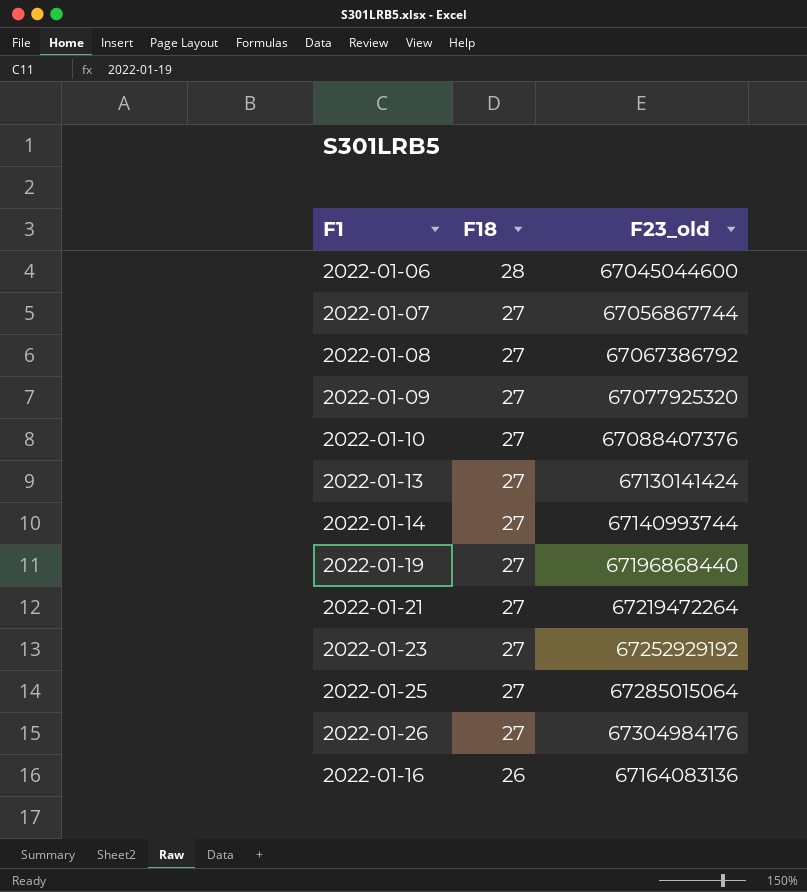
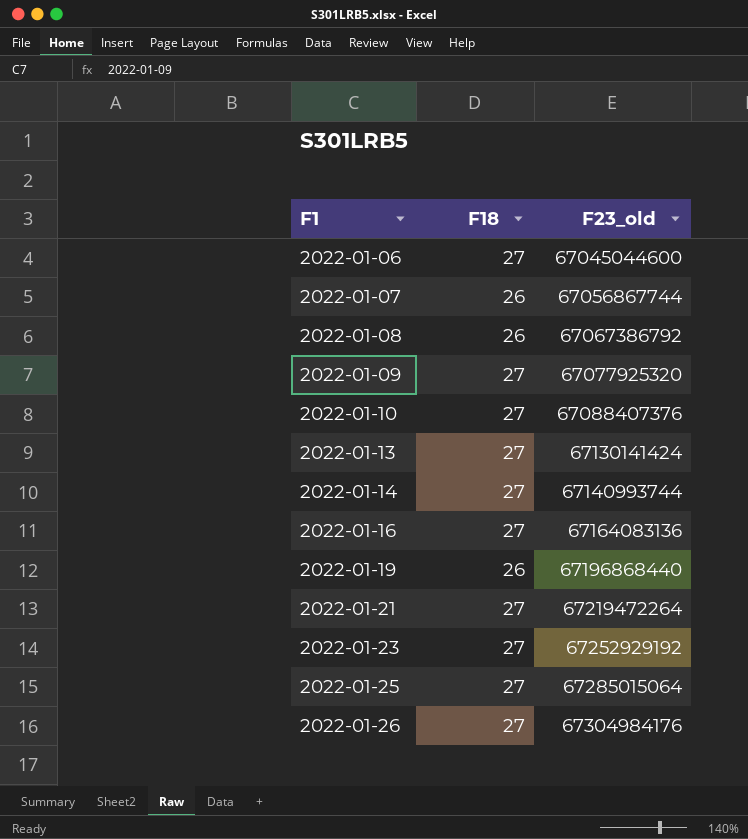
row order: F18 descending -> F1 ascending
2022-01-06 | F18: 28 -> 27
2022-01-07 | F18: 27 -> 26
2022-01-08 | F18: 27 -> 26
2022-01-16 | F18: 26 -> 27
2022-01-19 | F18: 27 -> 26

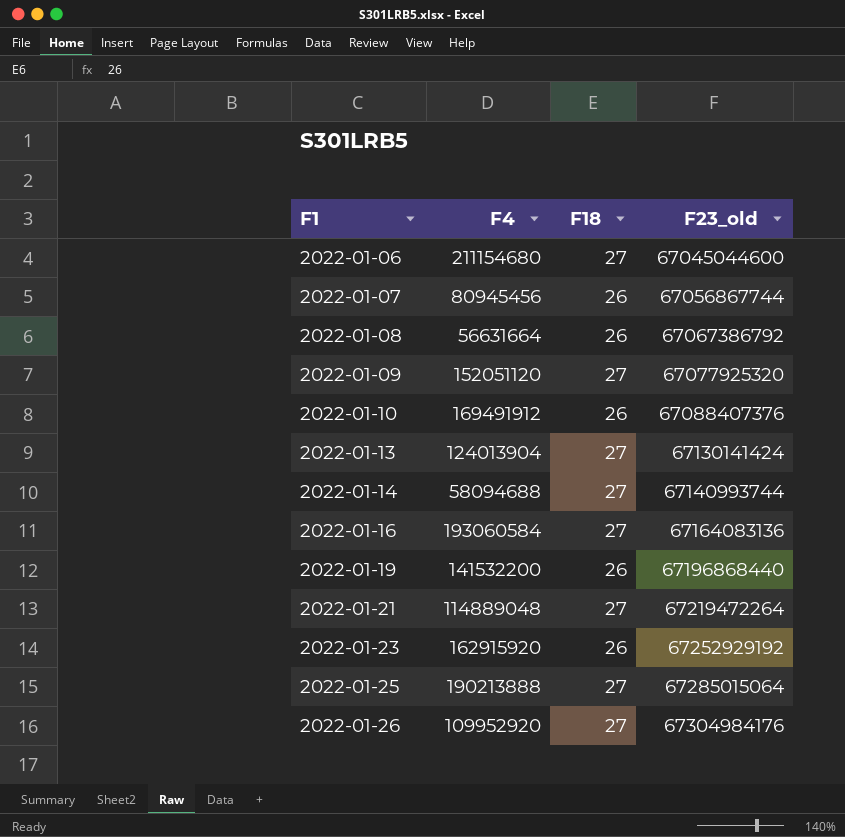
column F4 | position: none -> 2
2022-01-10 | F18: 27 -> 26
2022-01-23 | F18: 27 -> 26

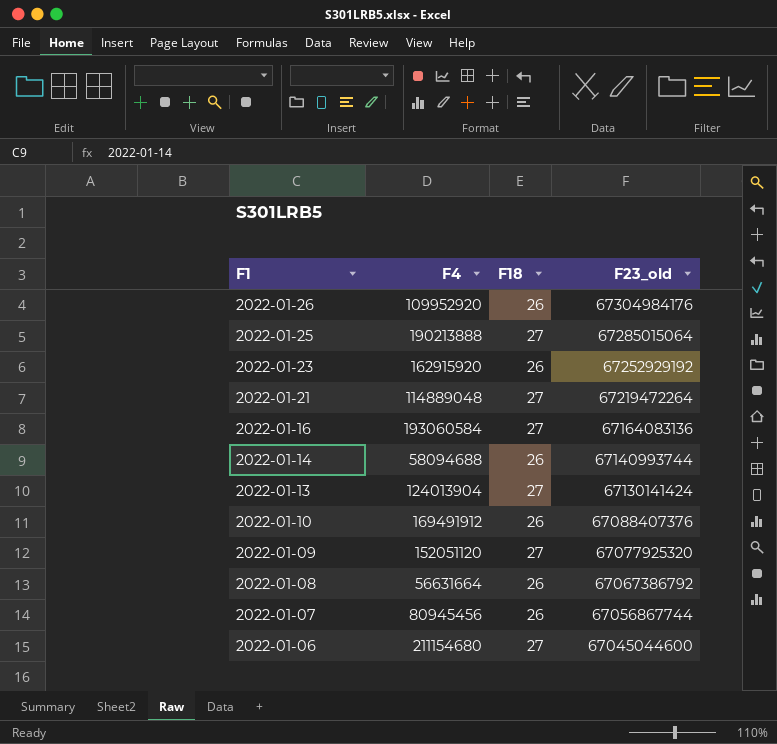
row order: F1 ascending -> F1 descending
row 2022-01-19: 141532200 | 26 | 67196868440 -> none
2022-01-26 | F18: 27 -> 26
2022-01-14 | F18: 27 -> 26

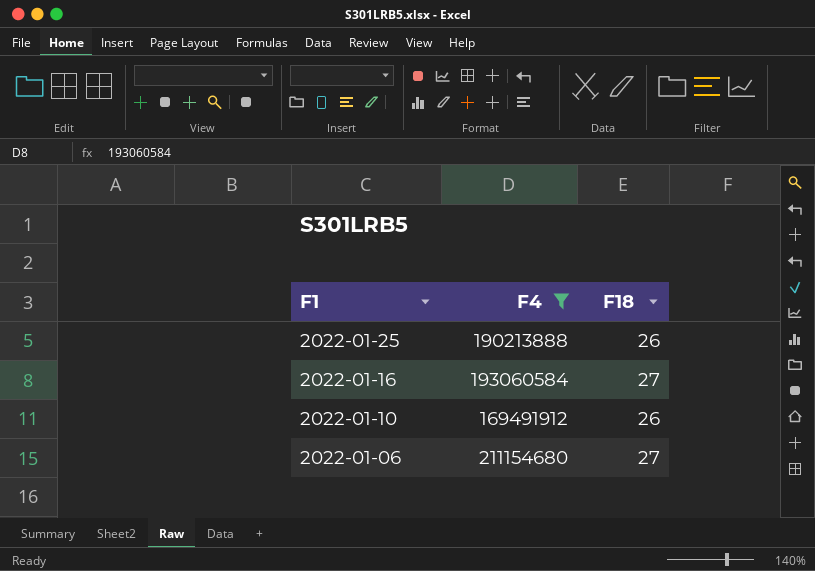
filter: none -> F4 >= 169491912
column F23_old | position: 4 -> none
2022-01-25 | F18: 27 -> 26

